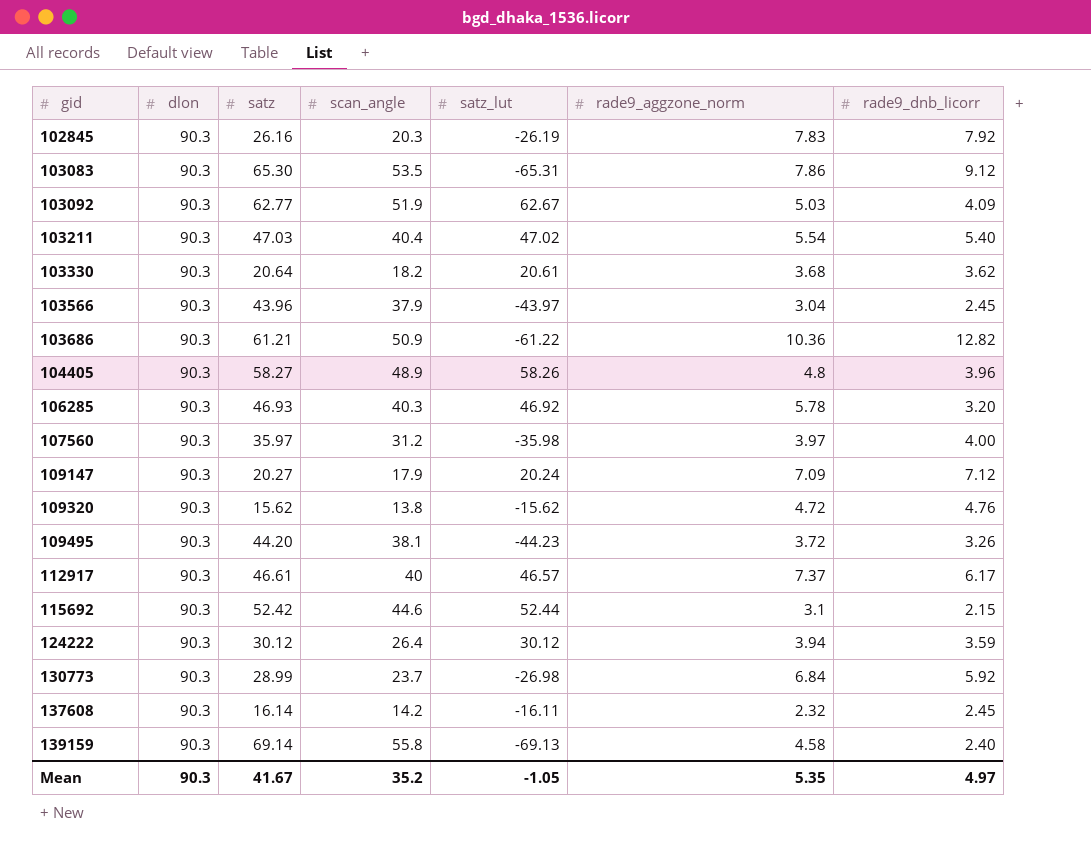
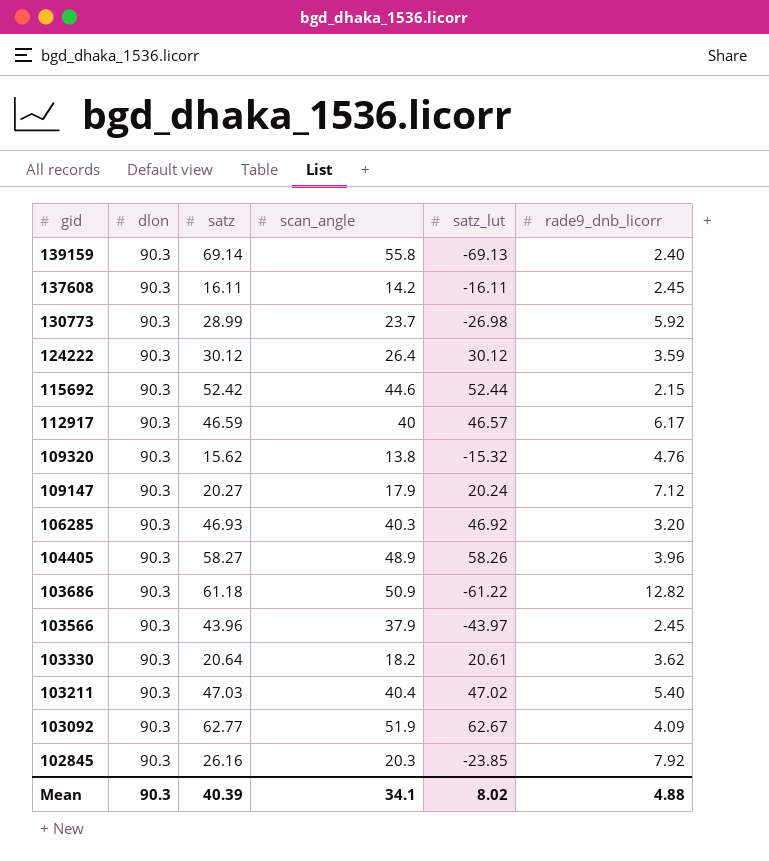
row order: gid ascending -> gid descending
column rade9_aggzone_norm | position: 6 -> none
row 103083: 90.3 | 65.30 | 53.5 | -65.31 | 7.86 | 9.12 -> none
row 107560: 90.3 | 35.97 | 31.2 | -35.98 | 3.97 | 4.00 -> none
row 109495: 90.3 | 44.20 | 38.1 | -44.23 | 3.72 | 3.26 -> none
137608 | satz: 16.14 -> 16.11
112917 | satz: 46.61 -> 46.59
109320 | satz_lut: -15.62 -> -15.32
103686 | satz: 61.21 -> 61.18
102845 | satz_lut: -26.19 -> -23.85
Mean | satz: 41.67 -> 40.39
Mean | scan_angle: 35.2 -> 34.1
Mean | satz_lut: -1.05 -> 8.02
Mean | rade9_dnb_licorr: 4.97 -> 4.88

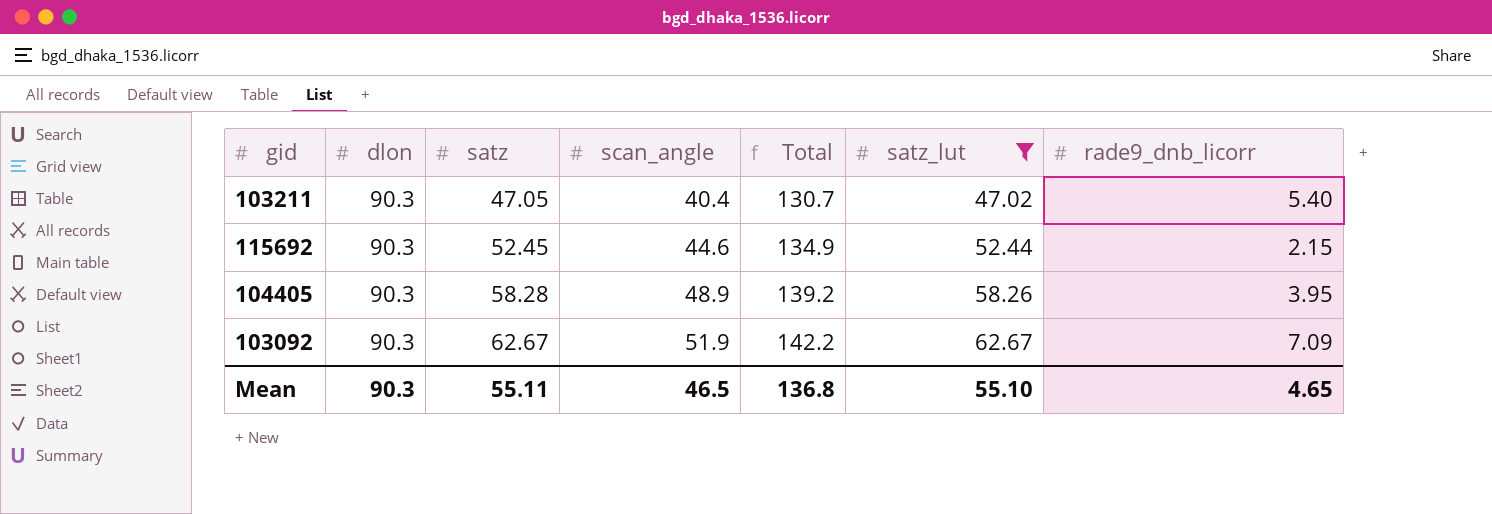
filter: none -> satz_lut >= 47.02
row order: gid descending -> satz ascending
column Total | formula: none -> [dlon] + [scan_angle]
103211 | satz: 47.03 -> 47.05
115692 | satz: 52.42 -> 52.45
104405 | satz: 58.27 -> 58.28
104405 | rade9_dnb_licorr: 3.96 -> 3.95
103092 | satz: 62.77 -> 62.67
103092 | rade9_dnb_licorr: 4.09 -> 7.09
Mean | satz: 40.39 -> 55.11
Mean | scan_angle: 34.1 -> 46.5
Mean | satz_lut: 8.02 -> 55.10
Mean | rade9_dnb_licorr: 4.88 -> 4.65

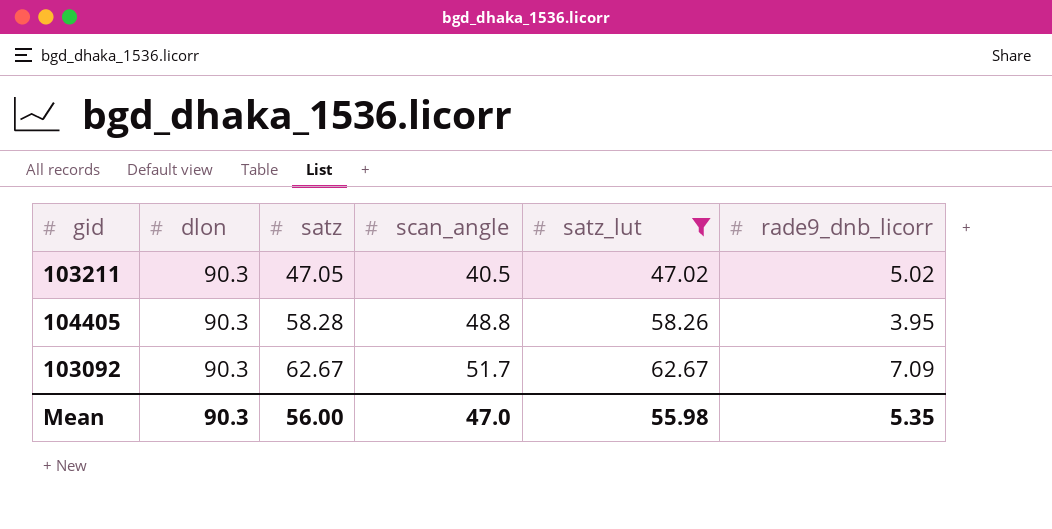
column Total | formula: [dlon] + [scan_angle] -> none
row 115692: 90.3 | 52.45 | 44.6 | 134.9 | 52.44 | 2.15 -> none
103211 | scan_angle: 40.4 -> 40.5
103211 | rade9_dnb_licorr: 5.40 -> 5.02
104405 | scan_angle: 48.9 -> 48.8
103092 | scan_angle: 51.9 -> 51.7
Mean | satz: 55.11 -> 56.00
Mean | scan_angle: 46.5 -> 47.0
Mean | satz_lut: 55.10 -> 55.98
Mean | rade9_dnb_licorr: 4.65 -> 5.35

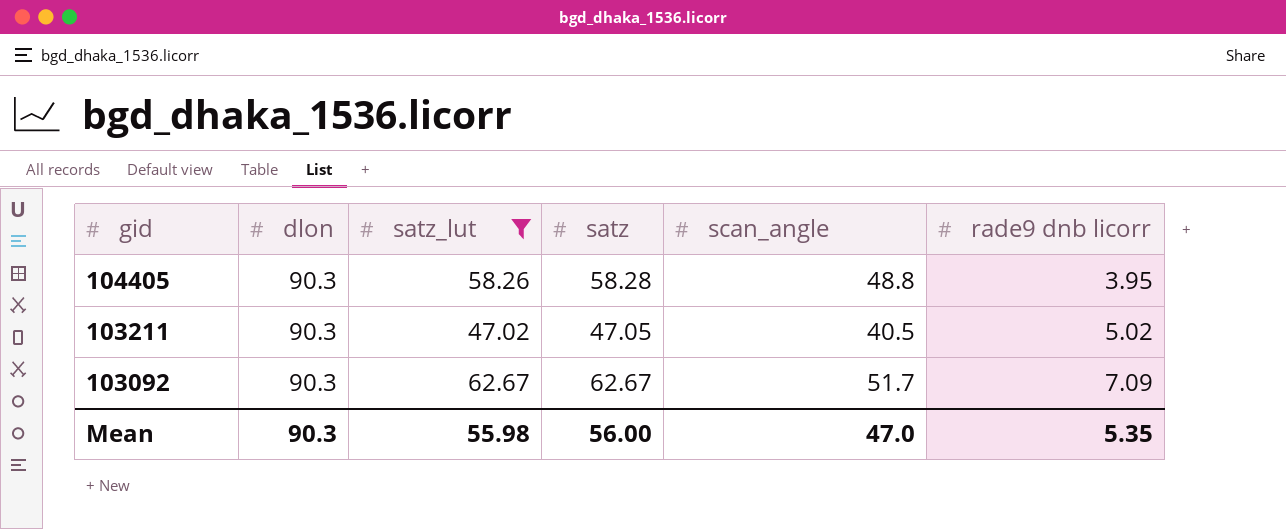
row order: satz ascending -> gid descending
column satz_lut | position: 5 -> 3
column name: rade9_dnb_licorr -> rade9 dnb licorr

